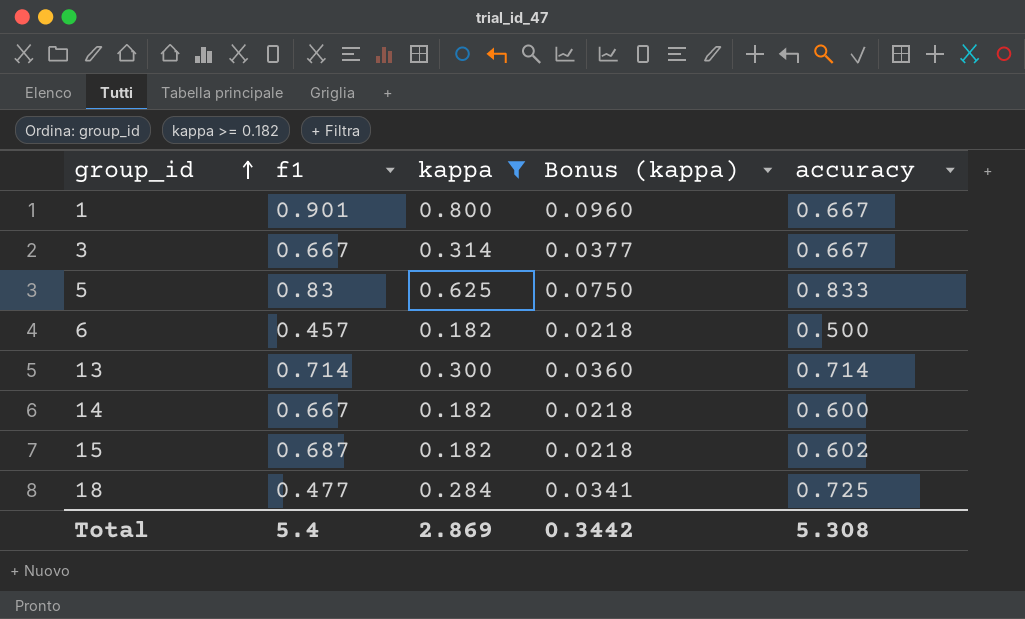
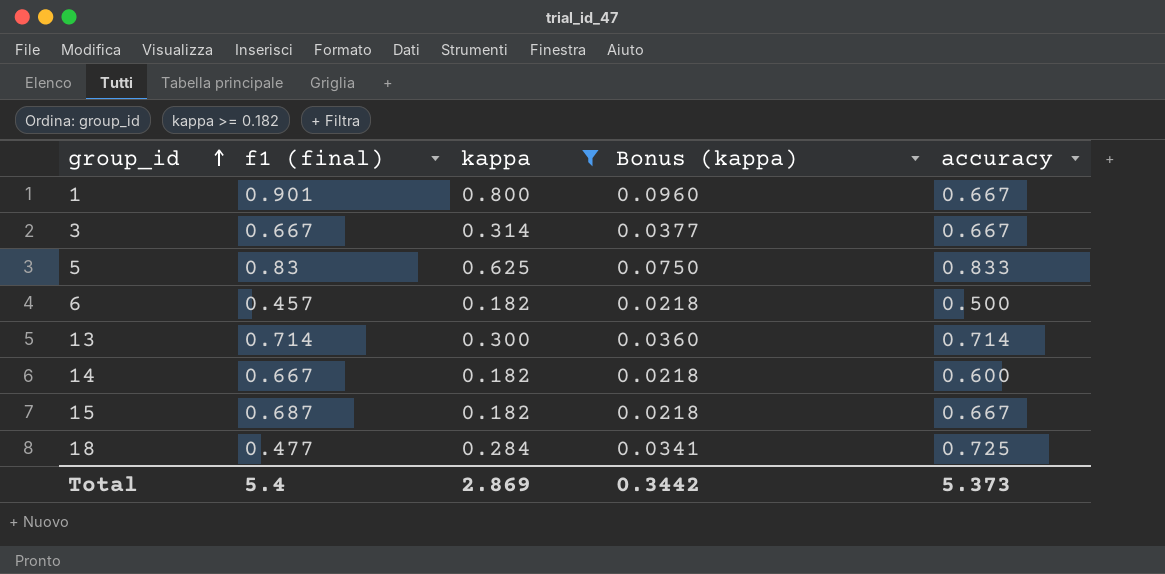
column name: f1 -> f1 (final)
15 | accuracy: 0.602 -> 0.667
Total | accuracy: 5.308 -> 5.373

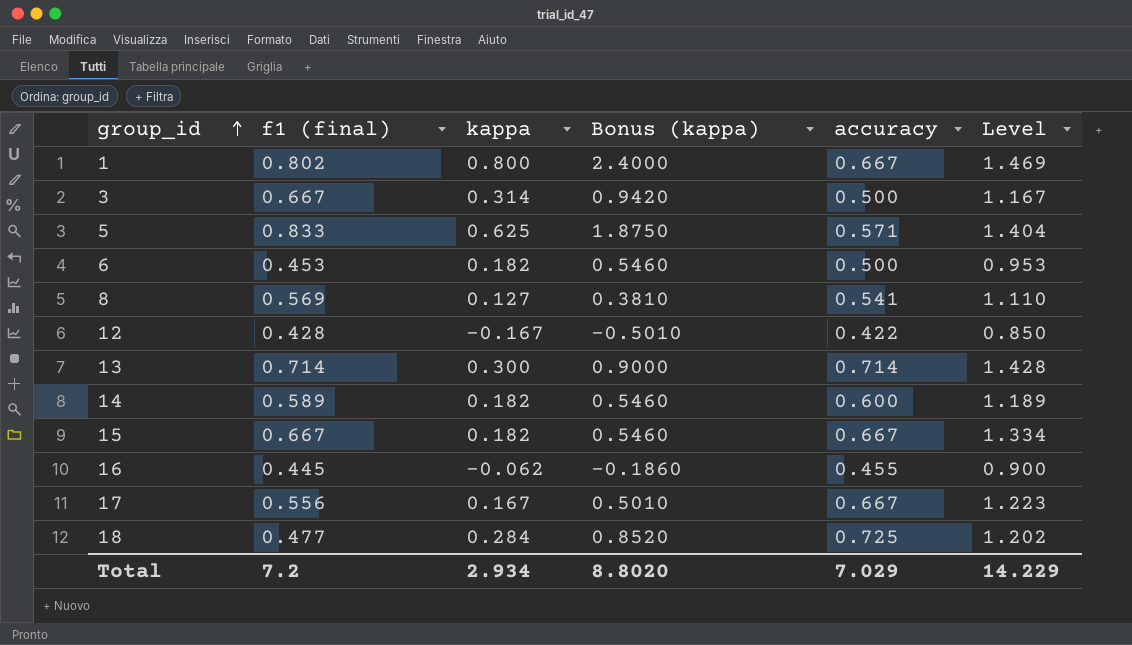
filter: kappa >= 0.182 -> none
column Bonus (kappa) | formula: [kappa] * 0.12 -> [kappa] * 3
column Level | formula: none -> [f1 (final)] + [accuracy]
1 | f1 (final): 0.901 -> 0.802
3 | accuracy: 0.667 -> 0.500
5 | f1 (final): 0.83 -> 0.833
5 | accuracy: 0.833 -> 0.571
6 | f1 (final): 0.457 -> 0.453
14 | f1 (final): 0.667 -> 0.589
15 | f1 (final): 0.687 -> 0.667
Total | f1 (final): 5.4 -> 7.2
Total | kappa: 2.869 -> 2.934
Total | Bonus (kappa): 0.3442 -> 8.8020
Total | accuracy: 5.373 -> 7.029

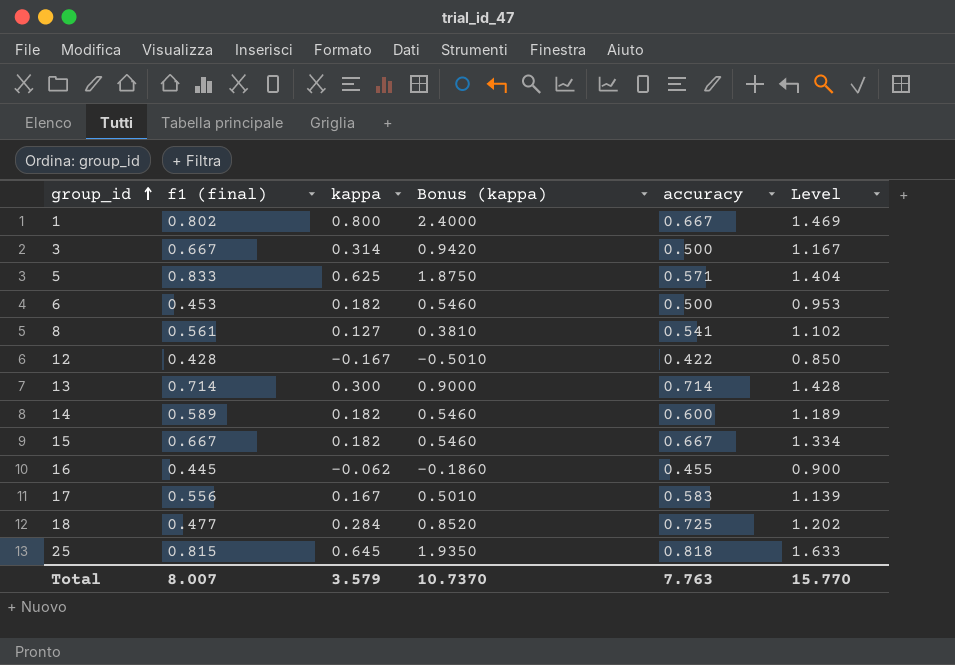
8 | f1 (final): 0.569 -> 0.561
8 | Level: 1.110 -> 1.102
17 | accuracy: 0.667 -> 0.583
17 | Level: 1.223 -> 1.139
row 25: none -> 0.815 | 0.645 | 1.9350 | 0.818 | 1.633
Total | f1 (final): 7.2 -> 8.007
Total | kappa: 2.934 -> 3.579
Total | Bonus (kappa): 8.8020 -> 10.7370
Total | accuracy: 7.029 -> 7.763
Total | Level: 14.229 -> 15.770

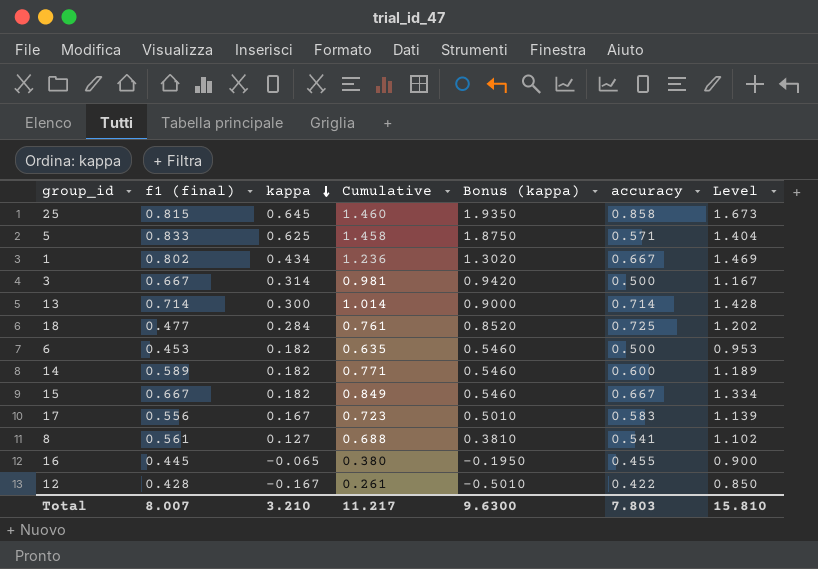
row order: group_id ascending -> kappa descending
column Cumulative | formula: none -> [f1 (final)] + [kappa]
25 | accuracy: 0.818 -> 0.858
25 | Level: 1.633 -> 1.673
1 | kappa: 0.800 -> 0.434
1 | Bonus (kappa): 2.4000 -> 1.3020
16 | kappa: -0.062 -> -0.065
16 | Bonus (kappa): -0.1860 -> -0.1950
Total | kappa: 3.579 -> 3.210
Total | Bonus (kappa): 10.7370 -> 9.6300
Total | accuracy: 7.763 -> 7.803
Total | Level: 15.770 -> 15.810

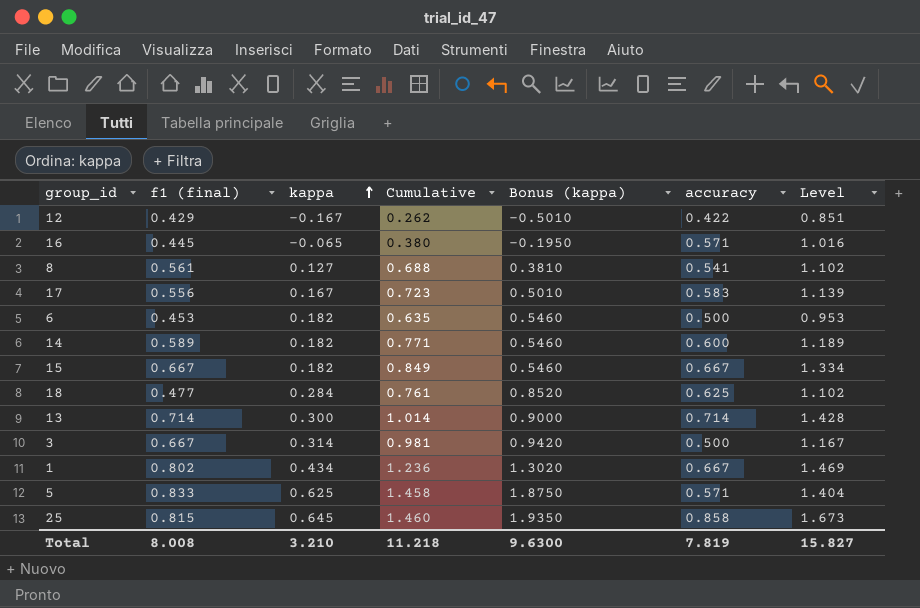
row order: kappa descending -> kappa ascending
12 | f1 (final): 0.428 -> 0.429
12 | Cumulative: 0.261 -> 0.262
12 | Level: 0.850 -> 0.851
16 | accuracy: 0.455 -> 0.571
16 | Level: 0.900 -> 1.016
18 | accuracy: 0.725 -> 0.625
18 | Level: 1.202 -> 1.102
Total | f1 (final): 8.007 -> 8.008
Total | Cumulative: 11.217 -> 11.218
Total | accuracy: 7.803 -> 7.819
Total | Level: 15.810 -> 15.827

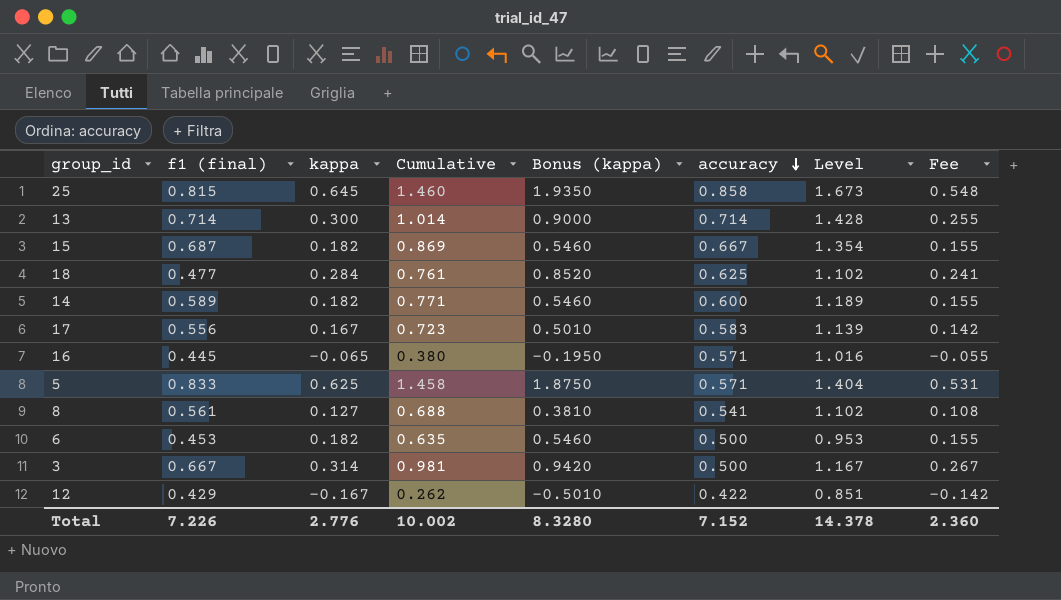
row order: kappa ascending -> accuracy descending
column Fee | formula: none -> [kappa] * 0.85
row 1: 0.802 | 0.434 | 1.236 | 1.3020 | 0.667 | 1.469 -> none
15 | f1 (final): 0.667 -> 0.687
15 | Cumulative: 0.849 -> 0.869
15 | Level: 1.334 -> 1.354
Total | f1 (final): 8.008 -> 7.226
Total | kappa: 3.210 -> 2.776
Total | Cumulative: 11.218 -> 10.002
Total | Bonus (kappa): 9.6300 -> 8.3280
Total | accuracy: 7.819 -> 7.152
Total | Level: 15.827 -> 14.378

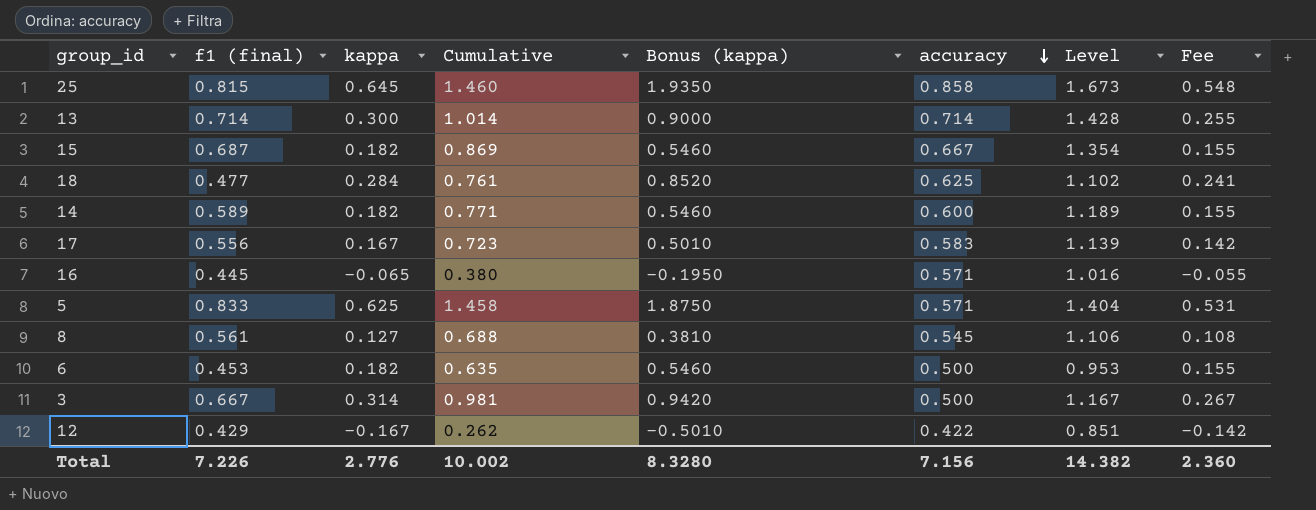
8 | accuracy: 0.541 -> 0.545
8 | Level: 1.102 -> 1.106
Total | accuracy: 7.152 -> 7.156
Total | Level: 14.378 -> 14.382

